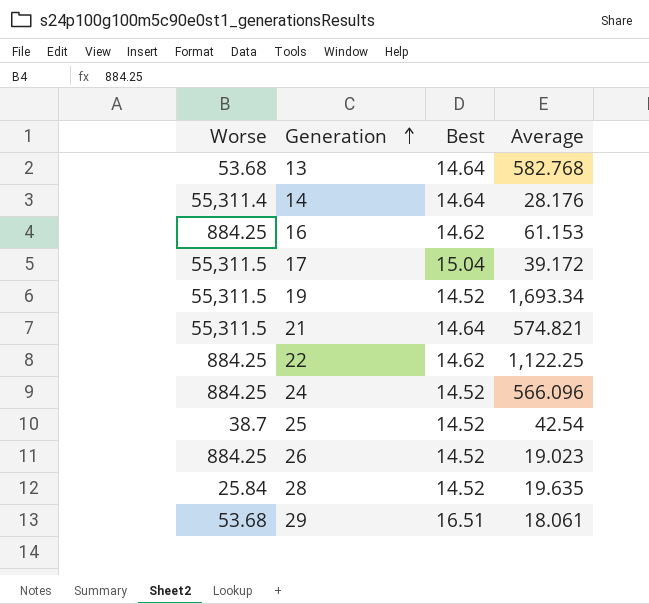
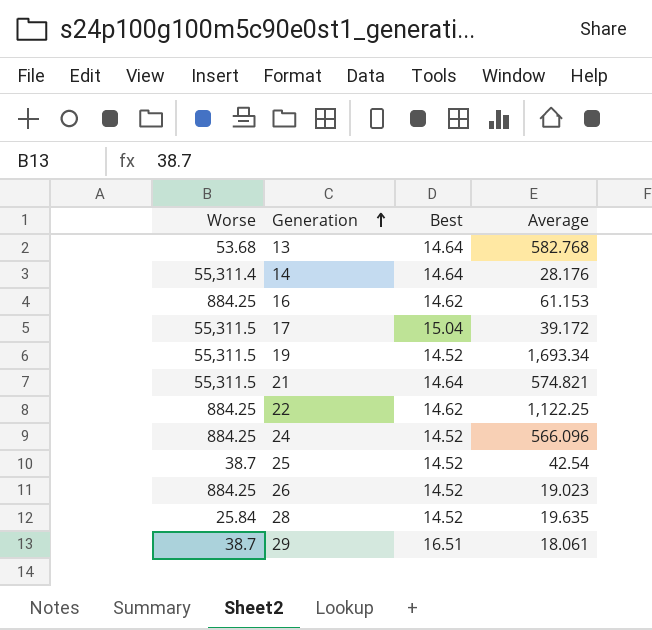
29 | Worse: 53.68 -> 38.7

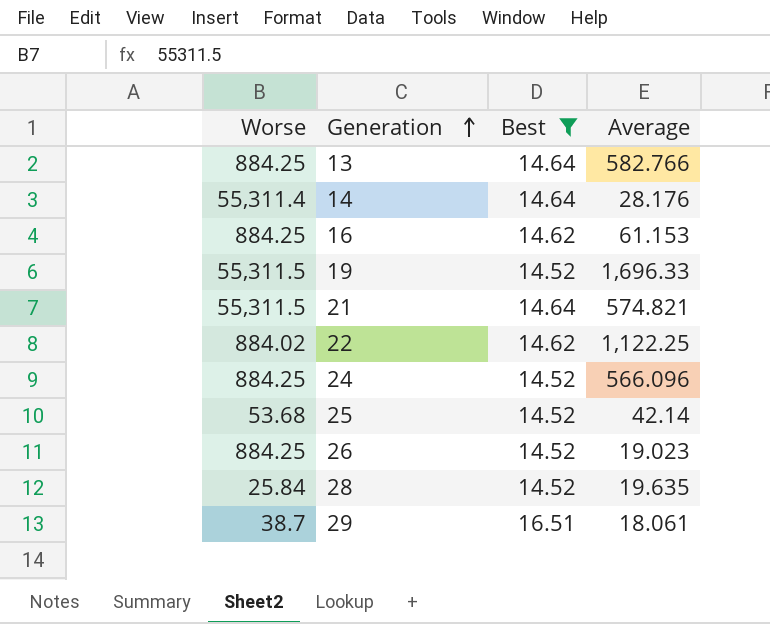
filter: none -> Best != 15.04
13 | Worse: 53.68 -> 884.25
13 | Average: 582.768 -> 582.766
19 | Average: 1,693.34 -> 1,696.33
22 | Worse: 884.25 -> 884.02
25 | Worse: 38.7 -> 53.68
25 | Average: 42.54 -> 42.14

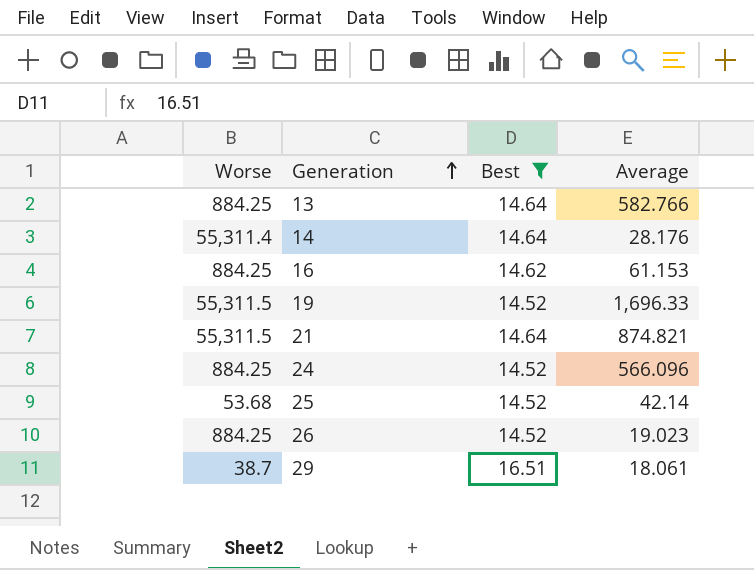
row 22: 884.02 | 14.62 | 1,122.25 -> none
row 28: 25.84 | 14.52 | 19.635 -> none
21 | Average: 574.821 -> 874.821

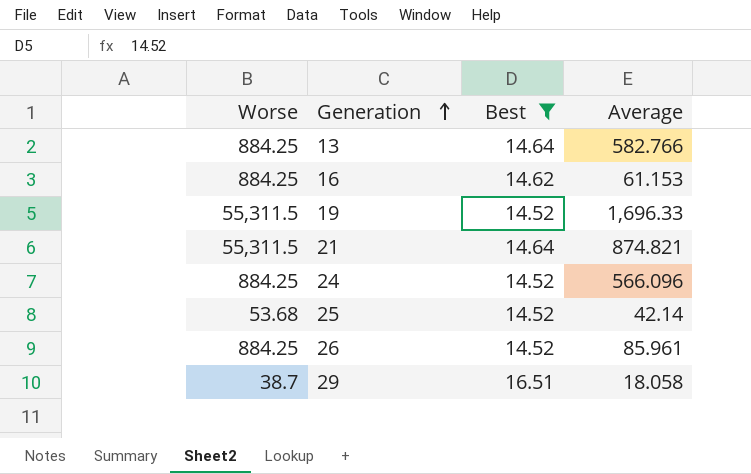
row 14: 55,311.4 | 14.64 | 28.176 -> none
26 | Average: 19.023 -> 85.961
29 | Average: 18.061 -> 18.058

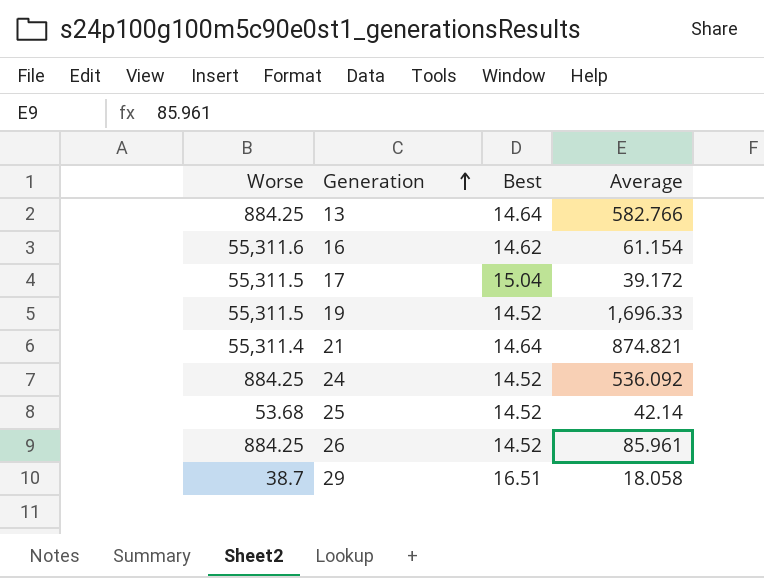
filter: Best != 15.04 -> none
16 | Worse: 884.25 -> 55,311.6
16 | Average: 61.153 -> 61.154
21 | Worse: 55,311.5 -> 55,311.4
24 | Average: 566.096 -> 536.092

